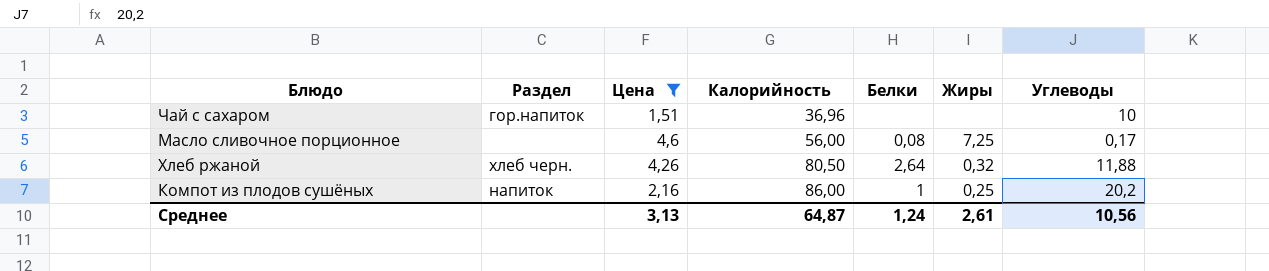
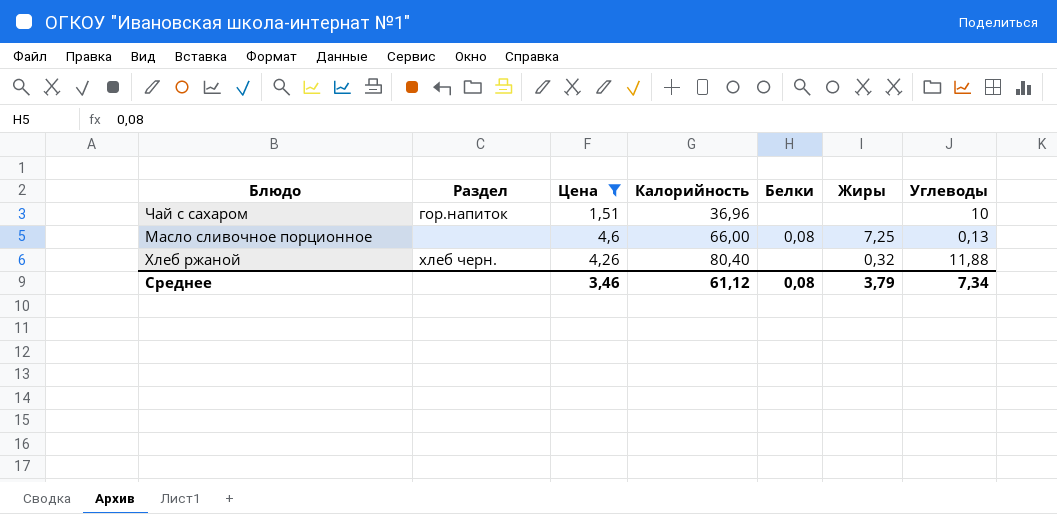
row Компот из плодов сушёных: напиток | 2,16 | 86,00 | 1 | 0,25 | 20,2 -> none
Масло сливочное порционное | Калорийность: 56,00 -> 66,00
Масло сливочное порционное | Углеводы: 0,17 -> 0,13
Хлеб ржаной | Калорийность: 80,50 -> 80,40
Хлеб ржаной | Белки: 2,64 -> none
Среднее | Цена: 3,13 -> 3,46
Среднее | Калорийность: 64,87 -> 61,12
Среднее | Белки: 1,24 -> 0,08
Среднее | Жиры: 2,61 -> 3,79
Среднее | Углеводы: 10,56 -> 7,34

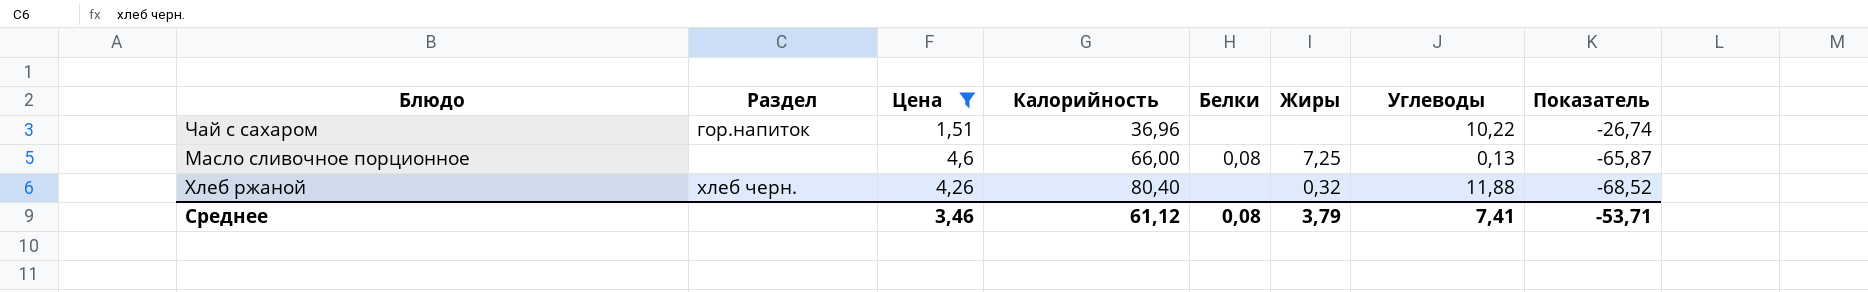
column Показатель | formula: none -> [Углеводы] - [Калорийность]
Чай с сахаром | Углеводы: 10 -> 10,22
Среднее | Углеводы: 7,34 -> 7,41

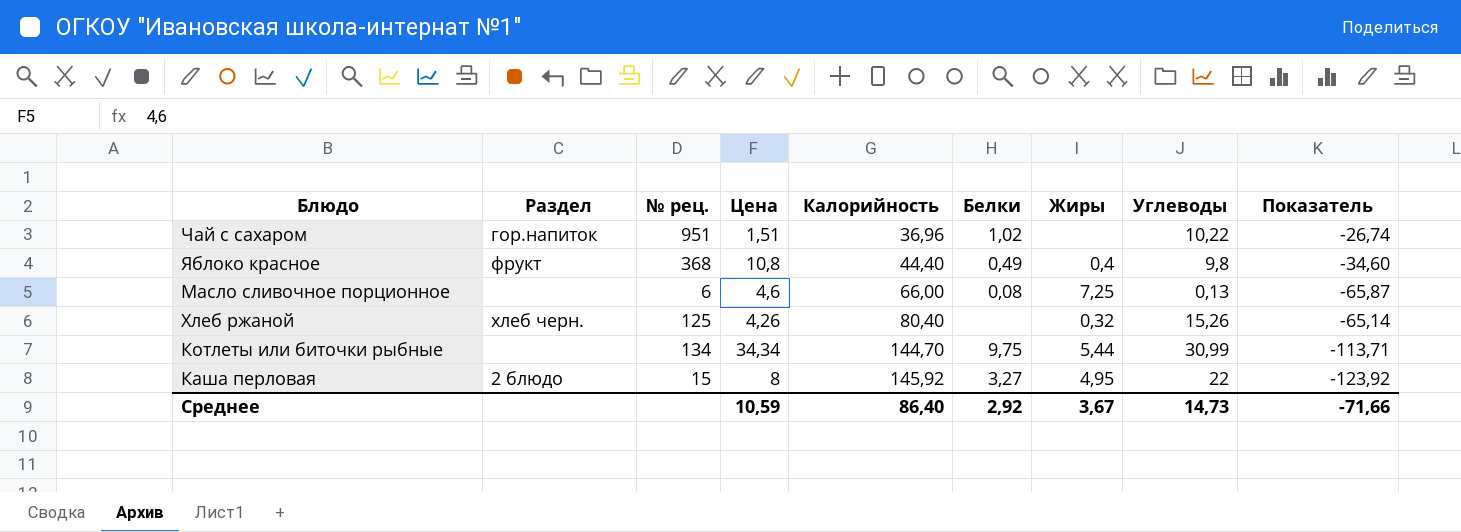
filter: Цена <= 4,6 -> none
column № рец. | position: none -> 3
Чай с сахаром | Белки: none -> 1,02
Хлеб ржаной | Углеводы: 11,88 -> 15,26
Хлеб ржаной | Показатель: -68,52 -> -65,14
Среднее | Цена: 3,46 -> 10,59
Среднее | Калорийность: 61,12 -> 86,40
Среднее | Белки: 0,08 -> 2,92
Среднее | Жиры: 3,79 -> 3,67
Среднее | Углеводы: 7,41 -> 14,73
Среднее | Показатель: -53,71 -> -71,66

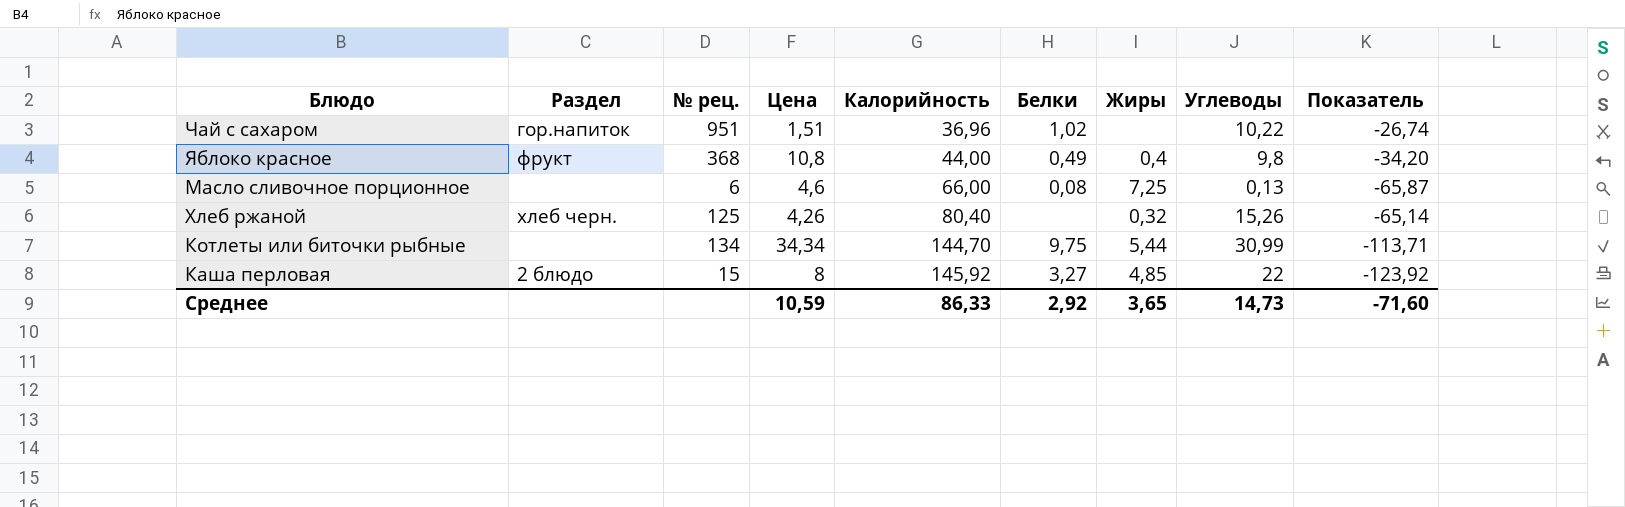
Яблоко красное | Калорийность: 44,40 -> 44,00
Яблоко красное | Показатель: -34,60 -> -34,20
Каша перловая | Жиры: 4,95 -> 4,85
Среднее | Калорийность: 86,40 -> 86,33
Среднее | Жиры: 3,67 -> 3,65
Среднее | Показатель: -71,66 -> -71,60

